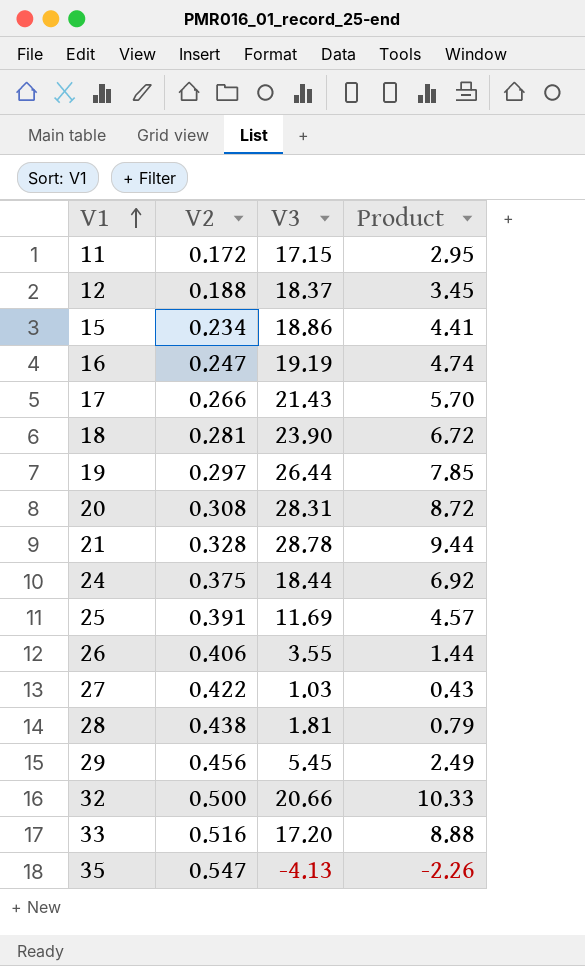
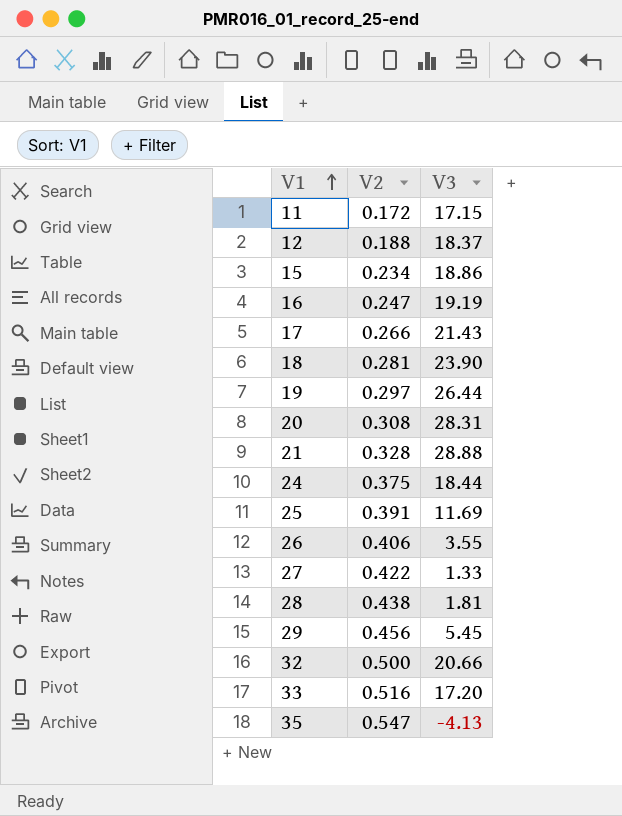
column Product | formula: [V2] * [V3] -> none
21 | V3: 28.78 -> 28.88
27 | V3: 1.03 -> 1.33

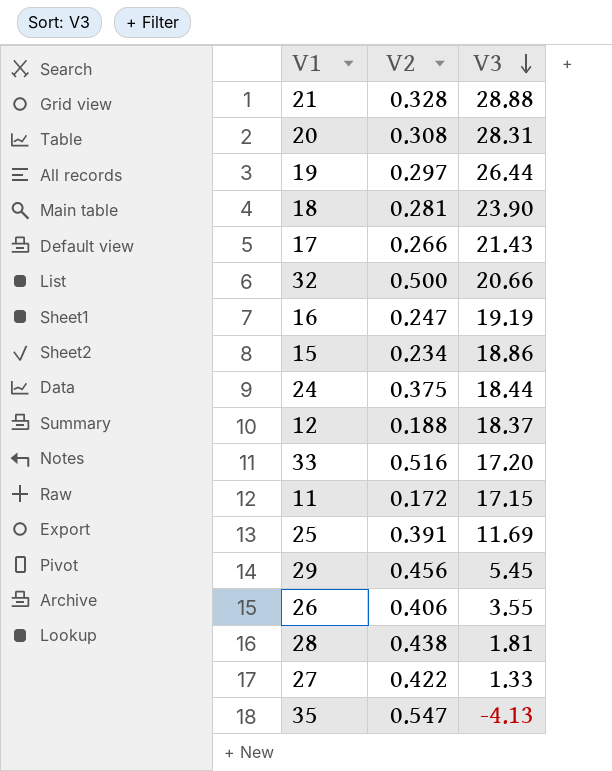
row order: V1 ascending -> V3 descending

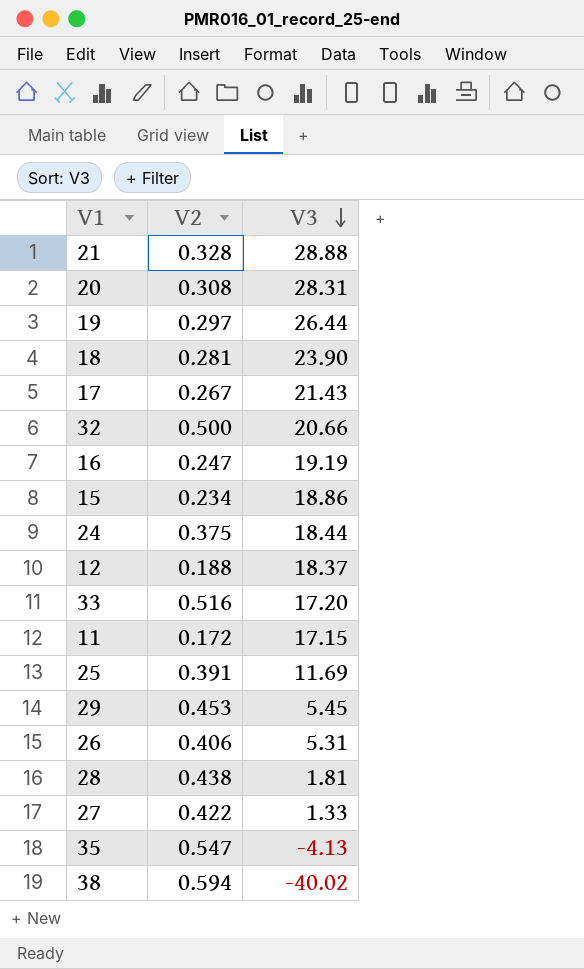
17 | V2: 0.266 -> 0.267
29 | V2: 0.456 -> 0.453
26 | V3: 3.55 -> 5.31
row 38: none -> 0.594 | -40.02

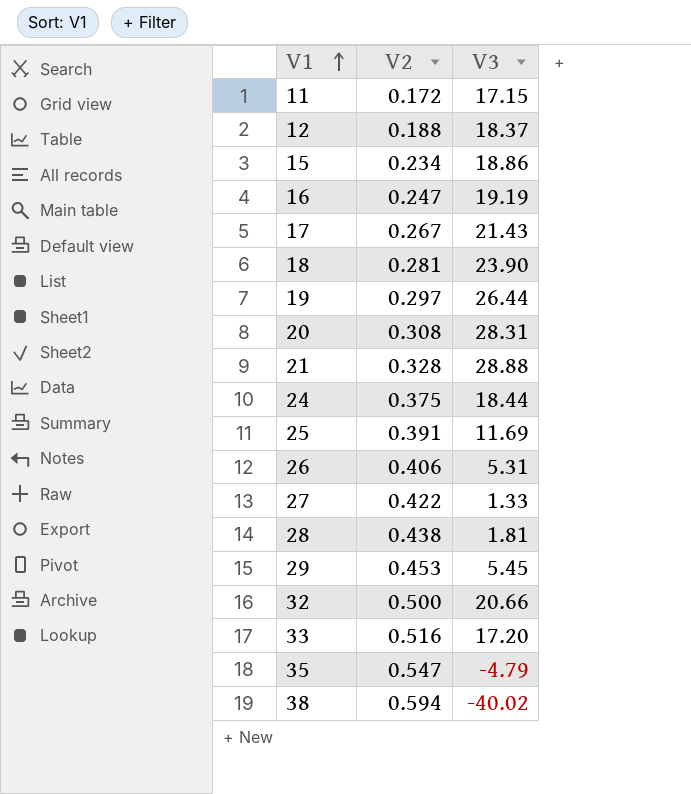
row order: V3 descending -> V1 ascending
35 | V3: -4.13 -> -4.79

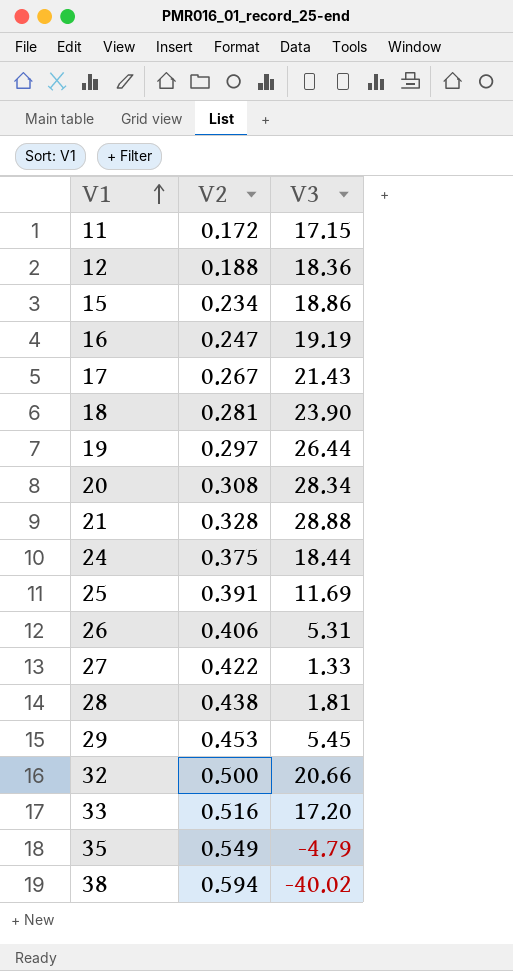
12 | V3: 18.37 -> 18.36
20 | V3: 28.31 -> 28.34
35 | V2: 0.547 -> 0.549

